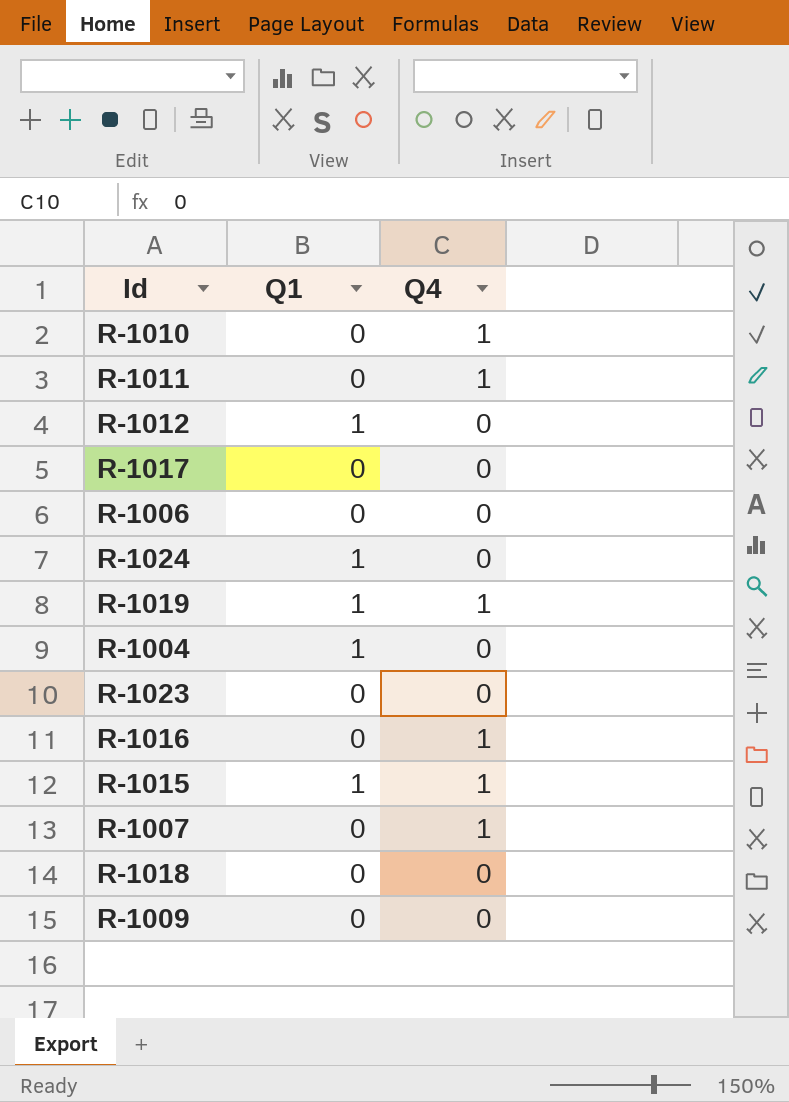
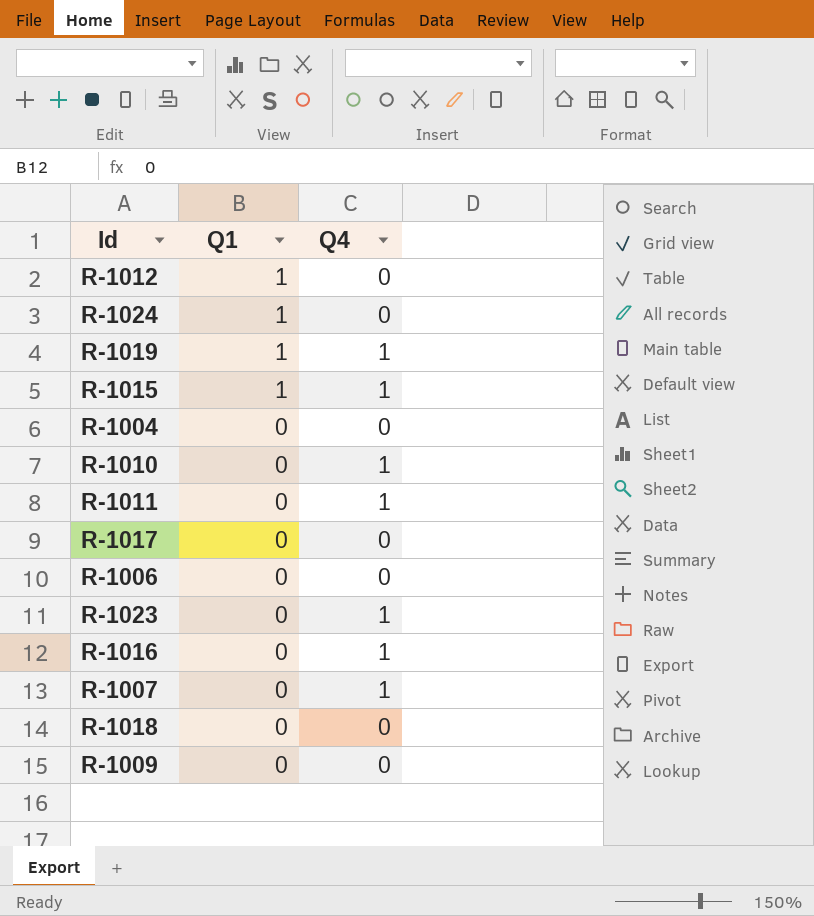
row order: none -> Q1 descending
R-1004 | Q1: 1 -> 0
R-1023 | Q4: 0 -> 1

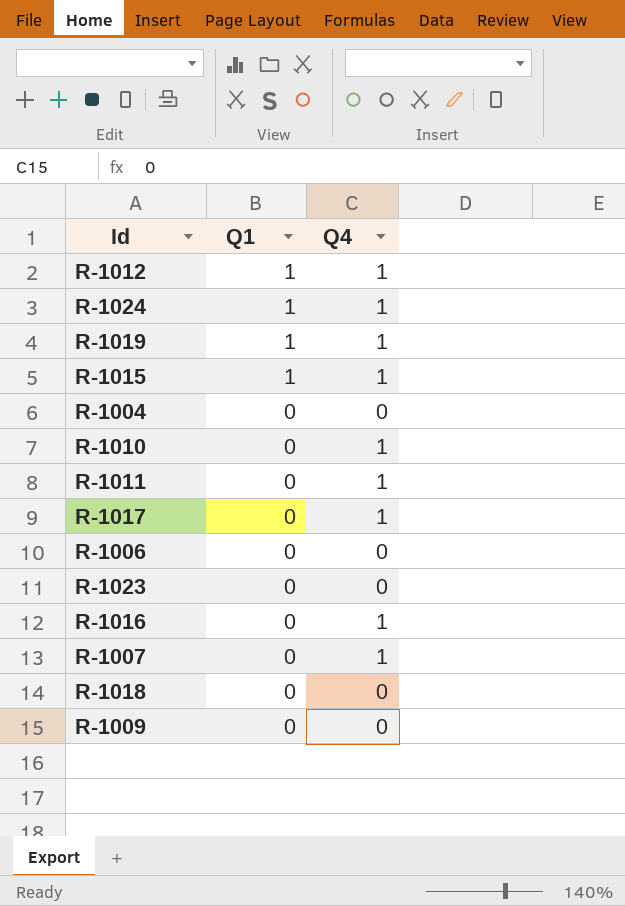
R-1012 | Q4: 0 -> 1
R-1024 | Q4: 0 -> 1
R-1017 | Q4: 0 -> 1
R-1023 | Q4: 1 -> 0

